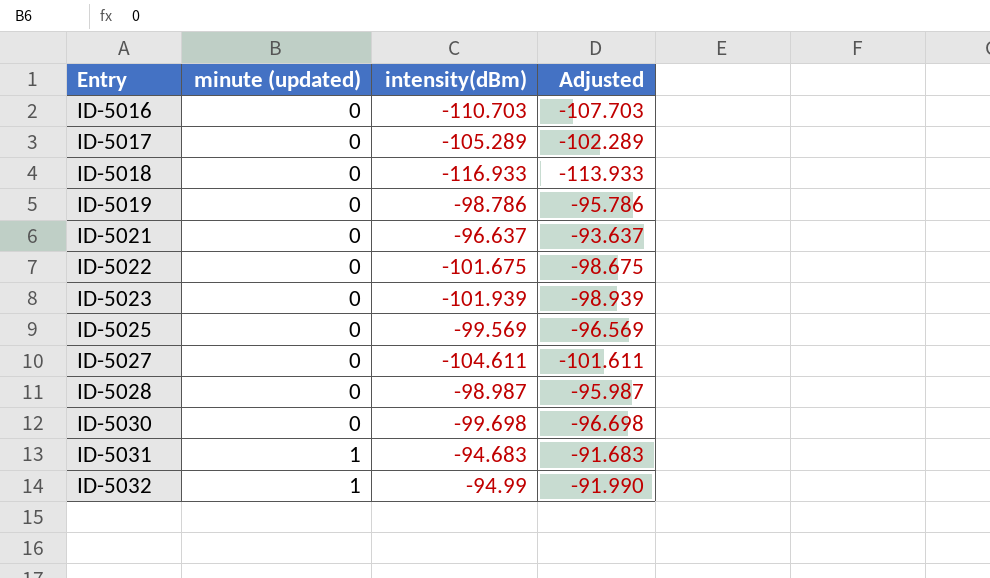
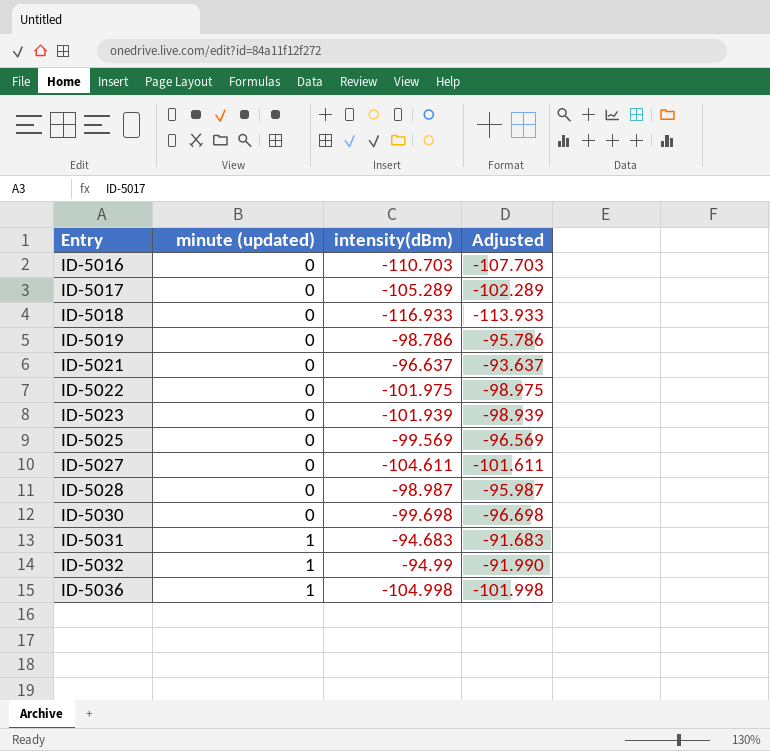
ID-5022 | intensity(dBm): -101.675 -> -101.975
ID-5022 | Adjusted: -98.675 -> -98.975
row ID-5036: none -> 1 | -104.998 | -101.998

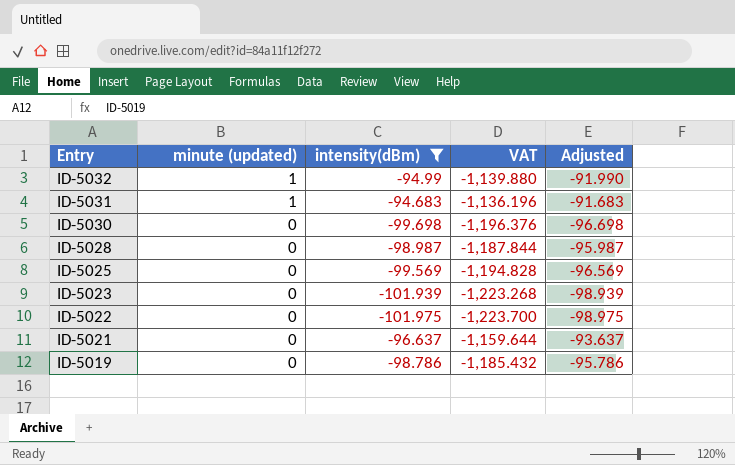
filter: none -> intensity(dBm) >= -101.975
row order: Entry ascending -> Entry descending
column VAT | formula: none -> [intensity(dBm)] * 12

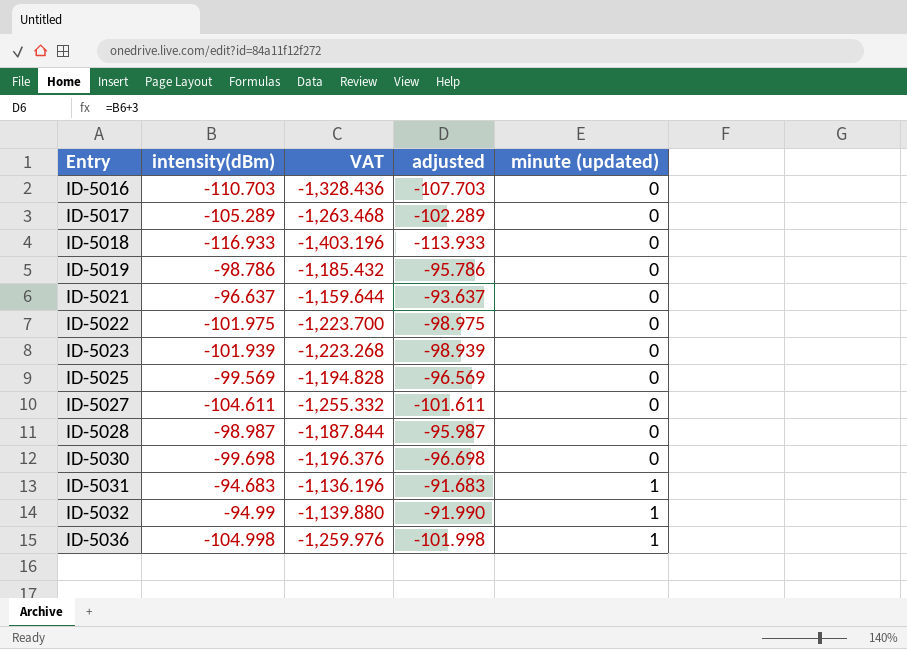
filter: intensity(dBm) >= -101.975 -> none
row order: Entry descending -> Entry ascending
column name: Adjusted -> adjusted
column minute (updated) | position: 2 -> 5

